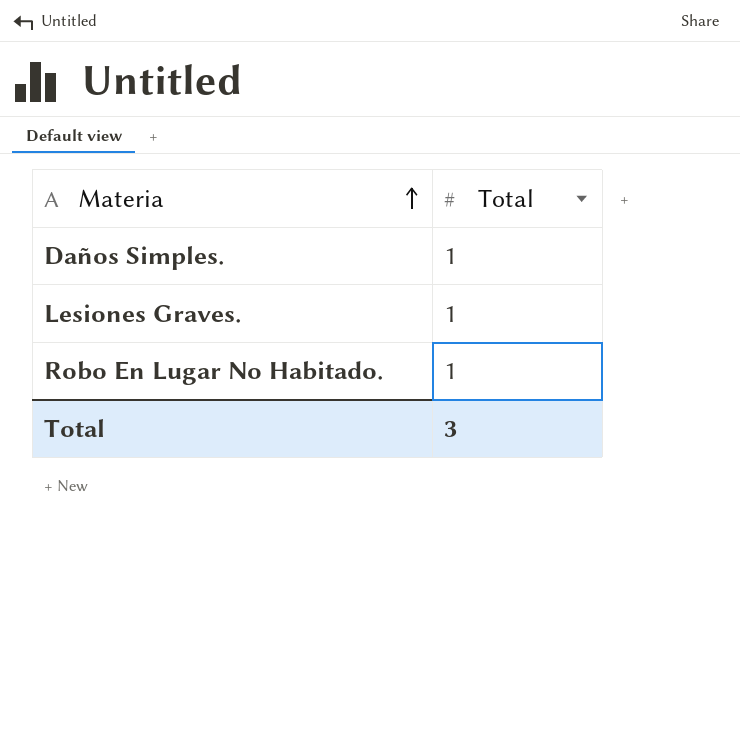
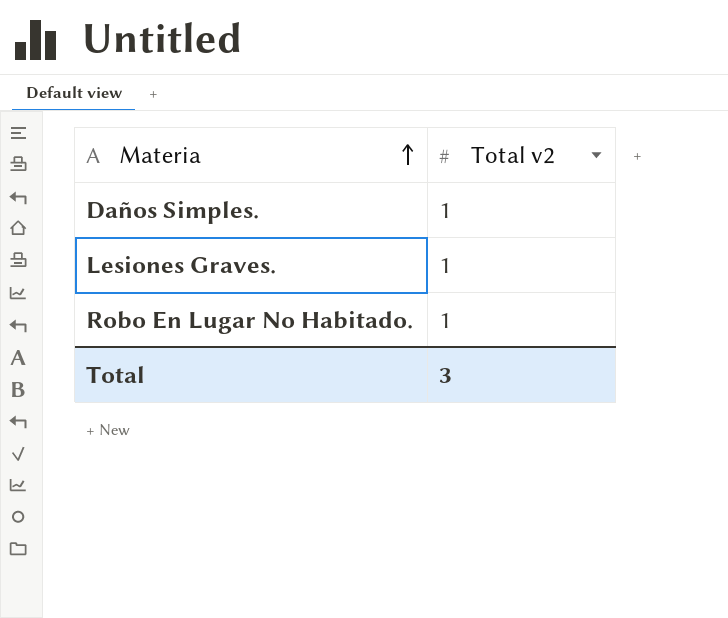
column name: Total -> Total v2

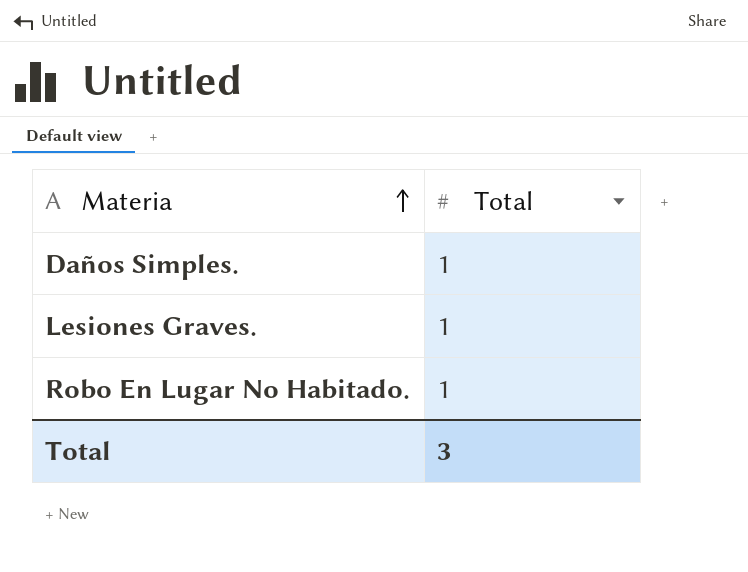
column name: Total v2 -> Total

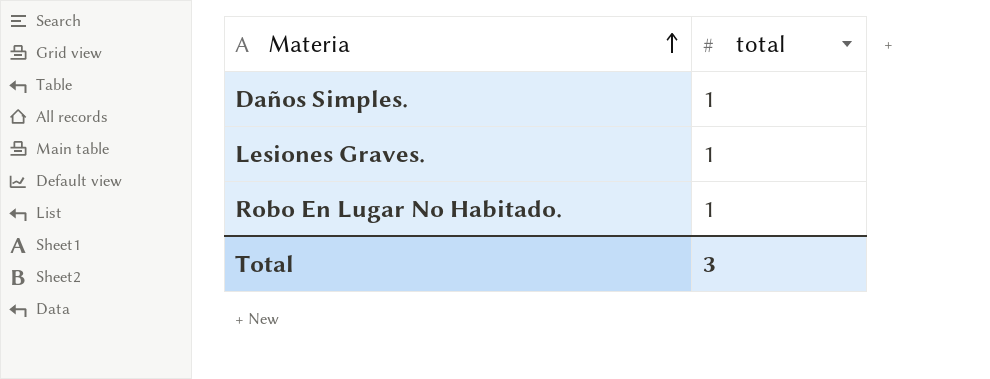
column name: Total -> total

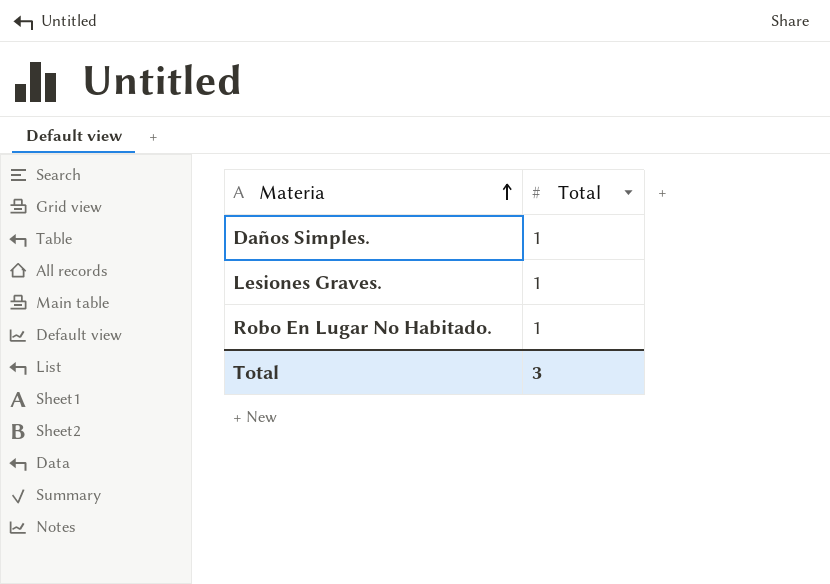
column name: total -> Total

